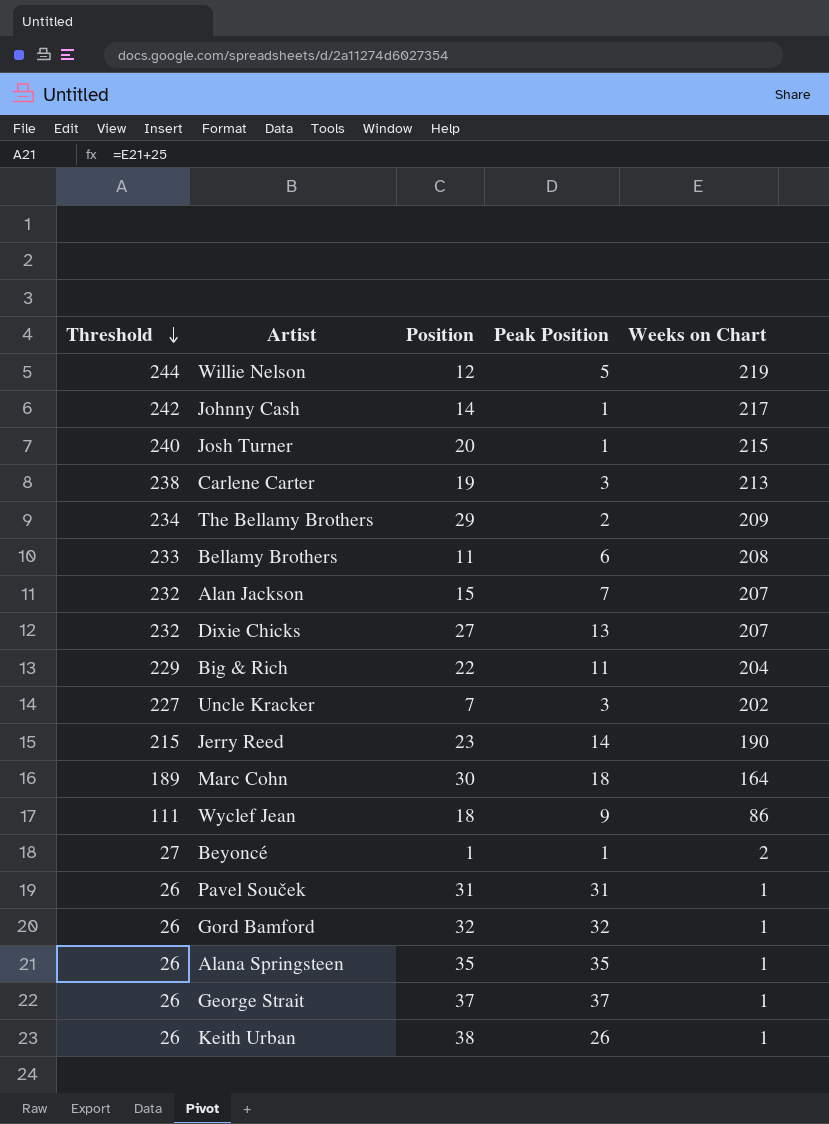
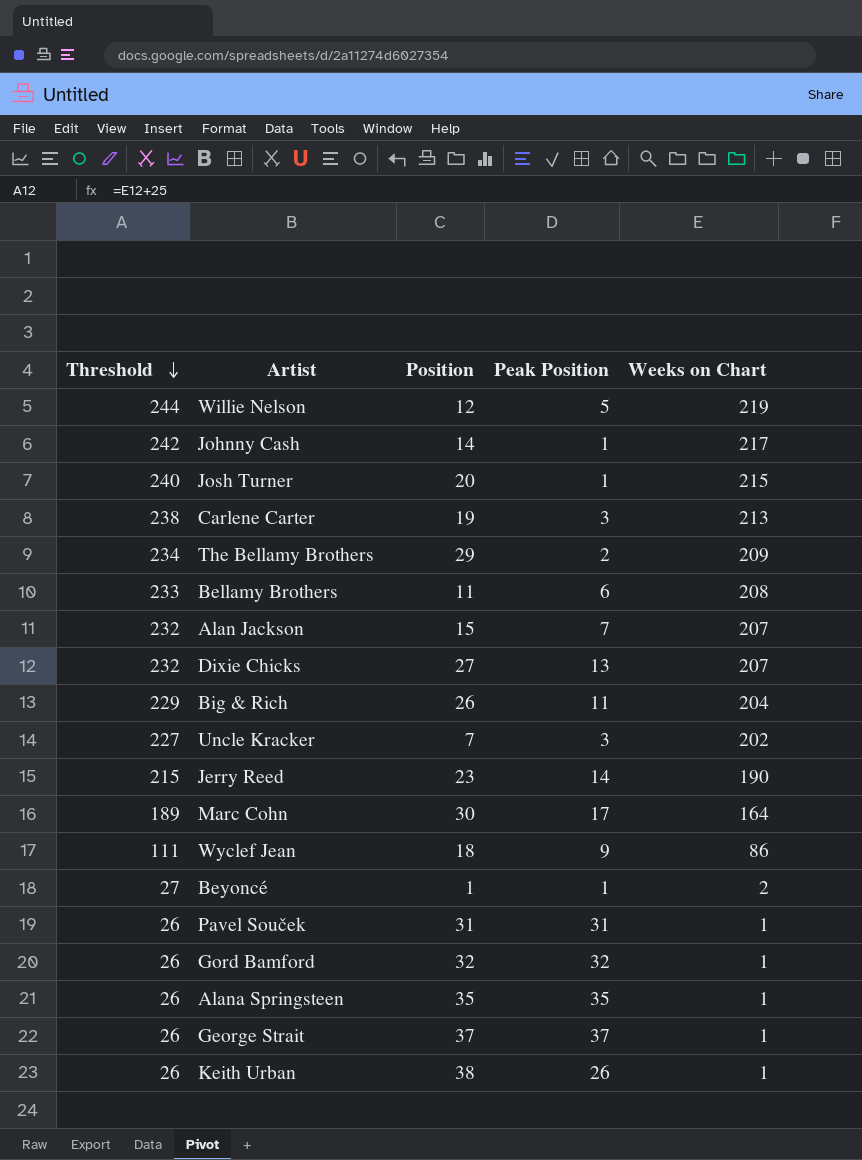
Big & Rich | Position: 22 -> 26
Marc Cohn | Peak Position: 18 -> 17

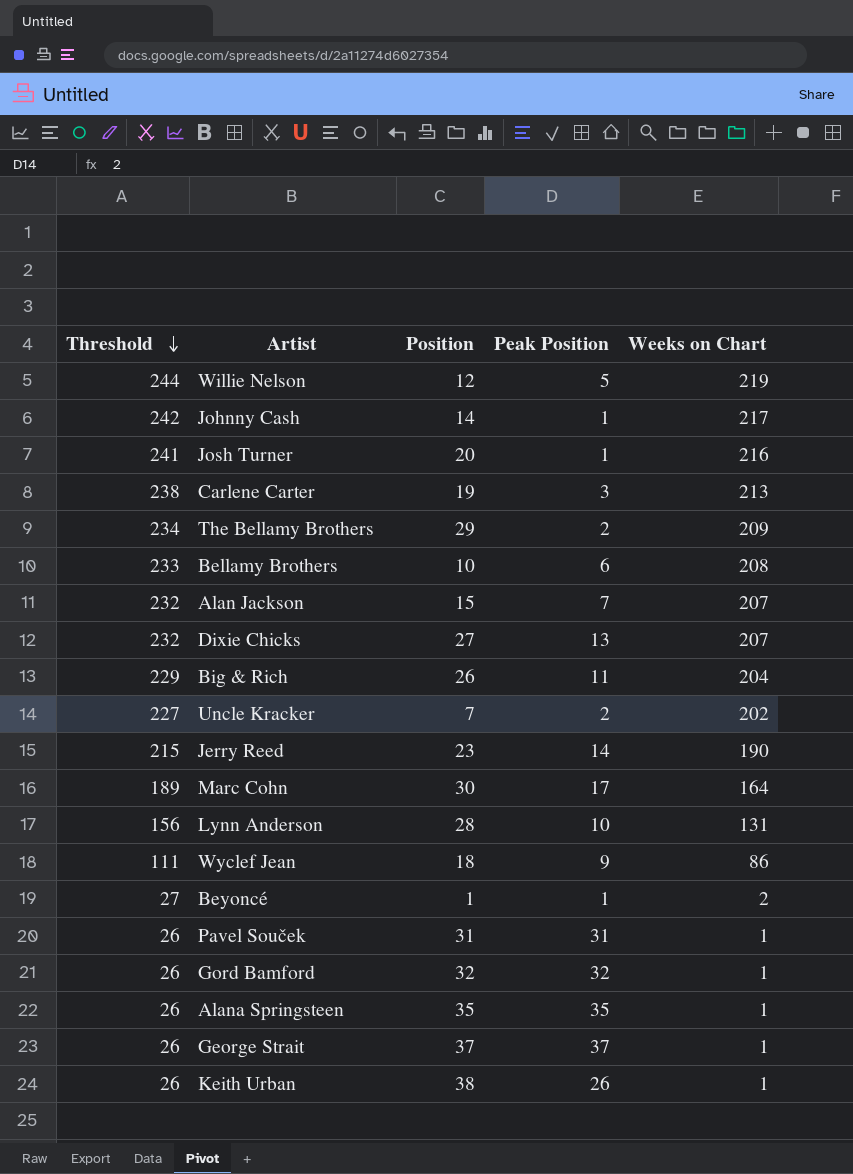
Josh Turner | Threshold: 240 -> 241
Josh Turner | Weeks on Chart: 215 -> 216
Bellamy Brothers | Position: 11 -> 10
Uncle Kracker | Peak Position: 3 -> 2
row Lynn Anderson: none -> 156 | 28 | 10 | 131

